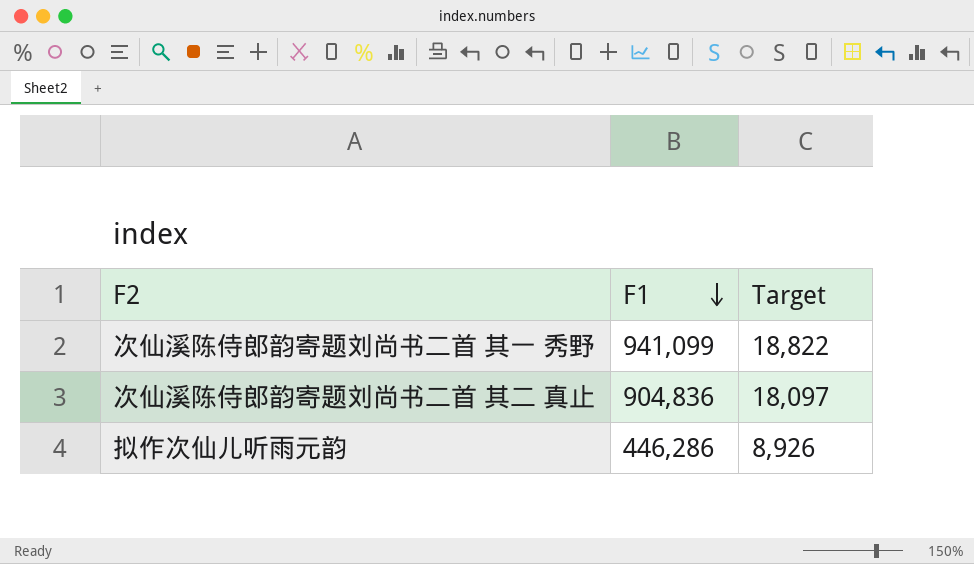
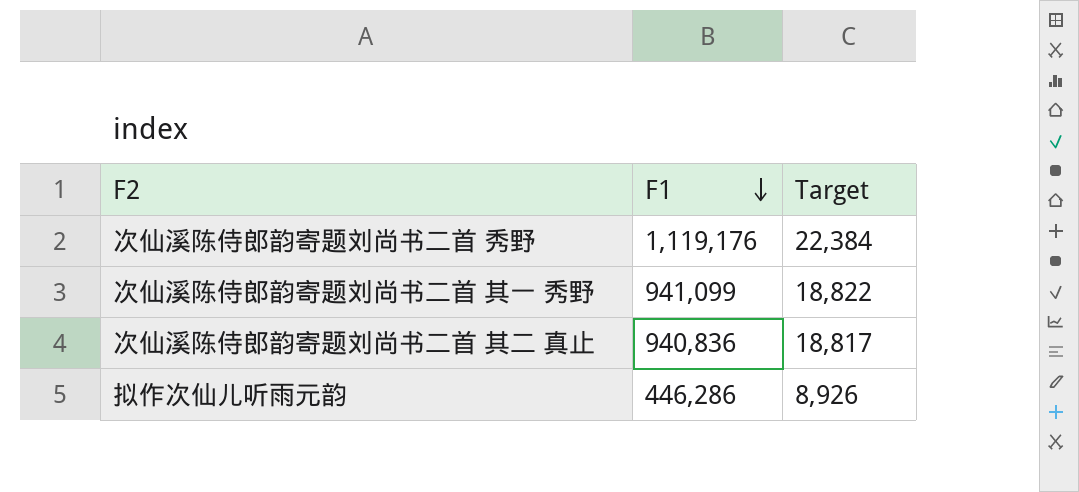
row 次仙溪陈侍郎韵寄题刘尚书二首 秀野: none -> 1,119,176 | 22,384
次仙溪陈侍郎韵寄题刘尚书二首 其二 真止 | F1: 904,836 -> 940,836
次仙溪陈侍郎韵寄题刘尚书二首 其二 真止 | Target: 18,097 -> 18,817

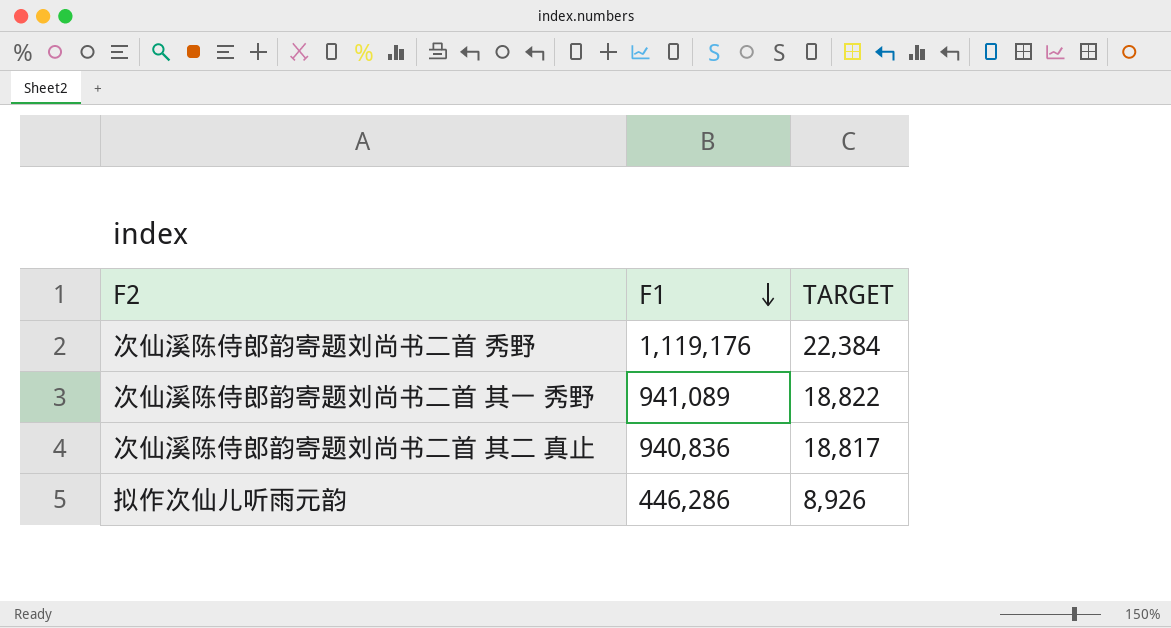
column name: Target -> TARGET
次仙溪陈侍郎韵寄题刘尚书二首 其一 秀野 | F1: 941,099 -> 941,089

